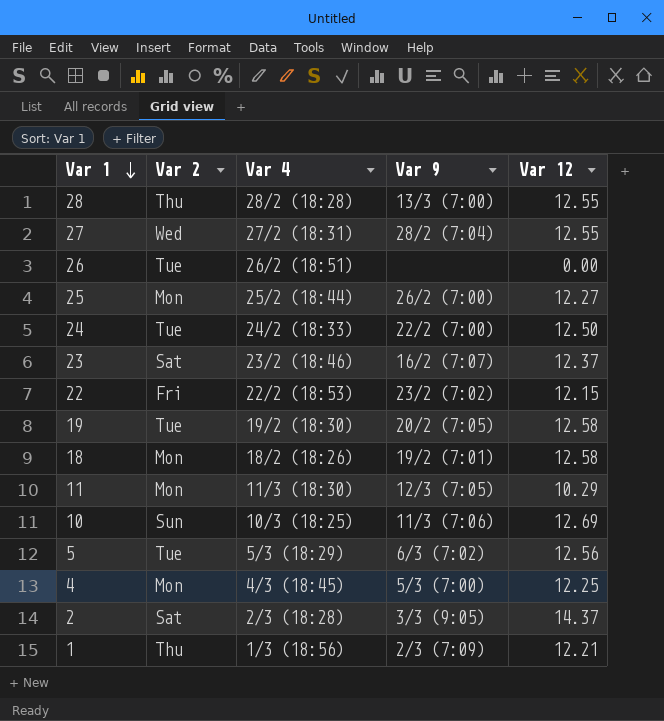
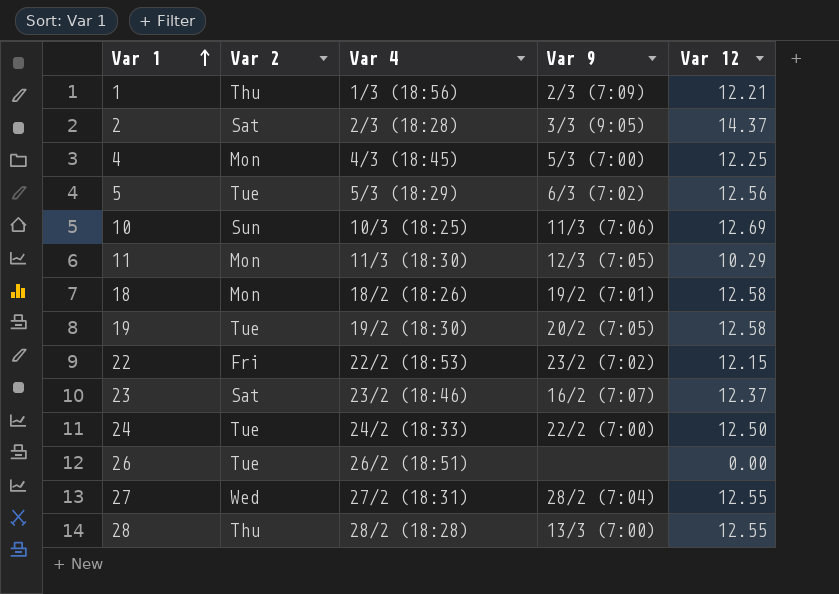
row order: Var 1 descending -> Var 1 ascending
row 25: Mon | 25/2 (18:44) | 26/2 (7:00) | 12.27 -> none

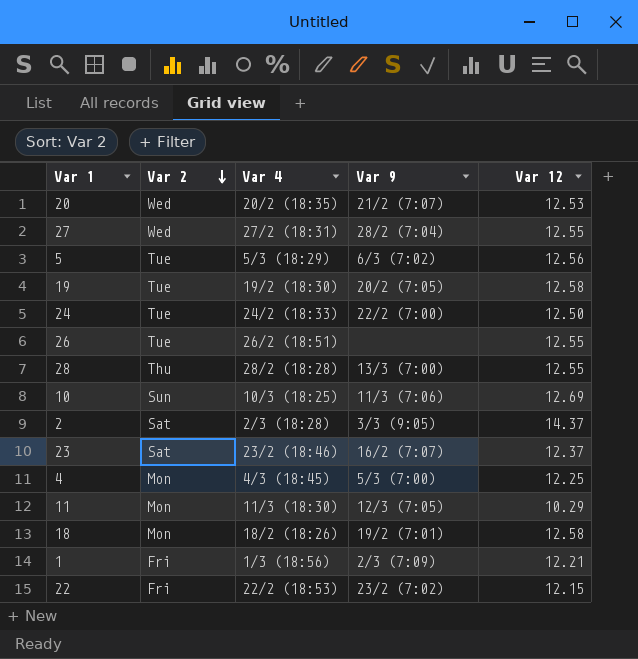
row order: Var 1 ascending -> Var 2 descending
row 20: none -> Wed | 20/2 (18:35) | 21/2 (7:07) | 12.53
26 | Var 12: 0.00 -> 12.55
1 | Var 2: Thu -> Fri

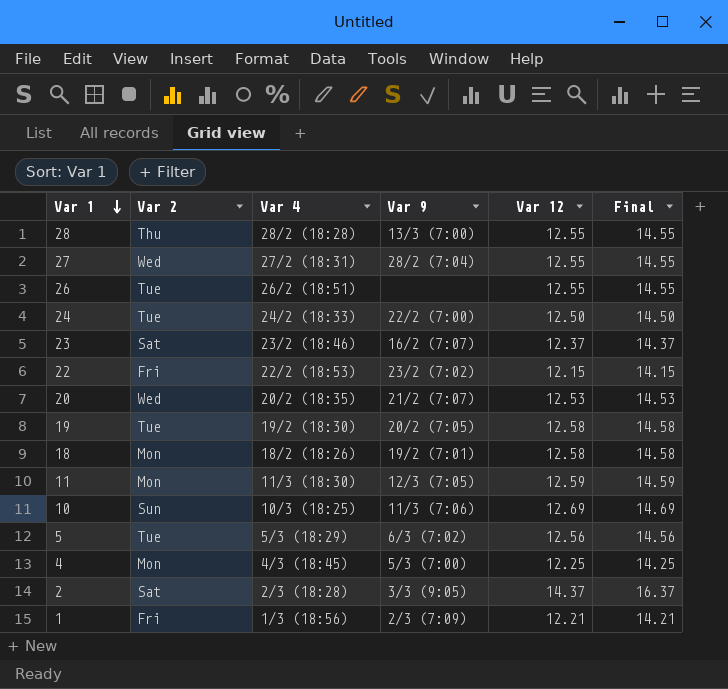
row order: Var 2 descending -> Var 1 descending
column Final | formula: none -> [Var 12] + 2
11 | Var 12: 10.29 -> 12.59

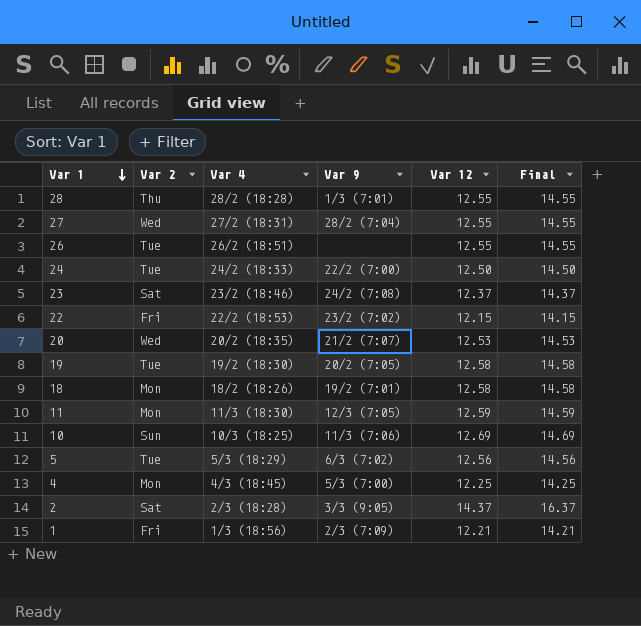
28 | Var 9: 13/3 (7:00) -> 1/3 (7:01)
23 | Var 9: 16/2 (7:07) -> 24/2 (7:08)

